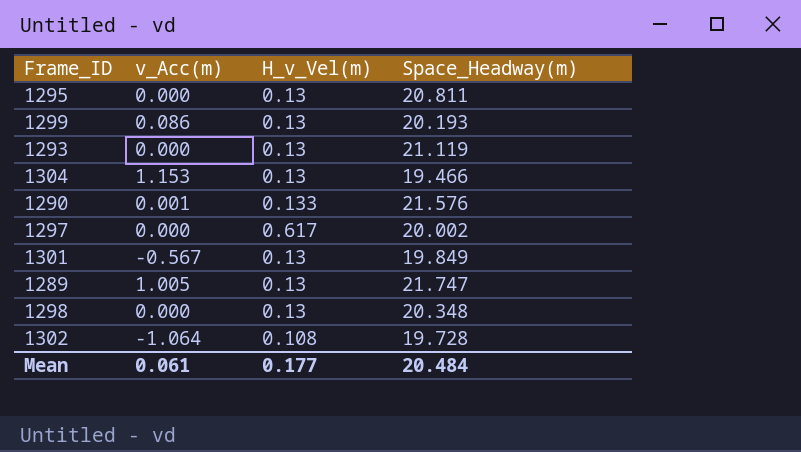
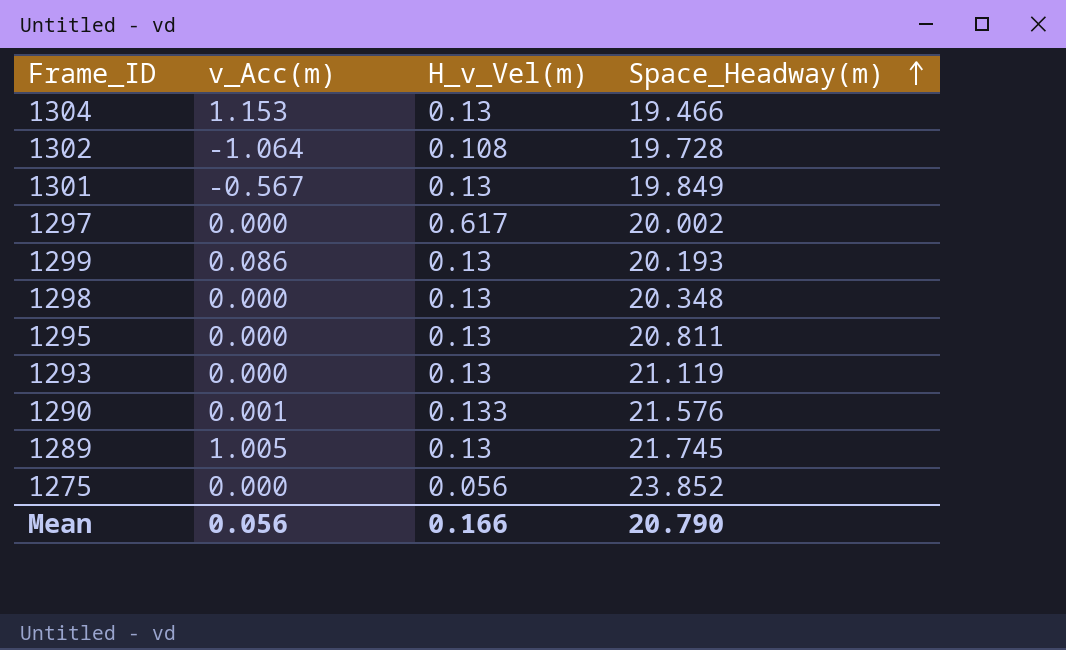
row order: none -> Space_Headway(m) ascending
1289 | Space_Headway(m): 21.747 -> 21.745
row 1275: none -> 0.000 | 0.056 | 23.852
Mean | v_Acc(m): 0.061 -> 0.056
Mean | H_v_Vel(m): 0.177 -> 0.166
Mean | Space_Headway(m): 20.484 -> 20.790

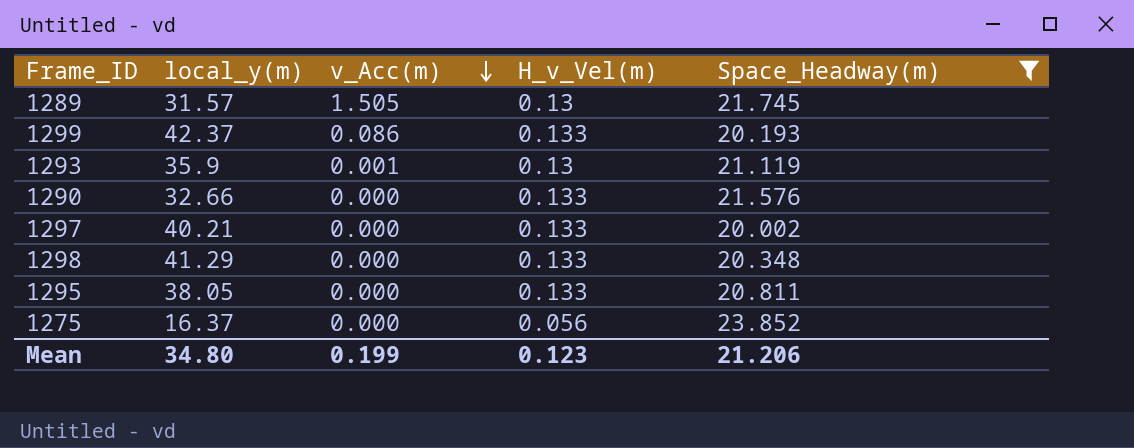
filter: none -> Space_Headway(m) >= 20.002
row order: Space_Headway(m) ascending -> v_Acc(m) descending
column local_y(m) | position: none -> 2
1289 | v_Acc(m): 1.005 -> 1.505
1299 | H_v_Vel(m): 0.13 -> 0.133
1293 | v_Acc(m): 0.000 -> 0.001
1290 | v_Acc(m): 0.001 -> 0.000
1297 | H_v_Vel(m): 0.617 -> 0.133
1298 | H_v_Vel(m): 0.13 -> 0.133
1295 | H_v_Vel(m): 0.13 -> 0.133
Mean | v_Acc(m): 0.056 -> 0.199
Mean | H_v_Vel(m): 0.166 -> 0.123
Mean | Space_Headway(m): 20.790 -> 21.206

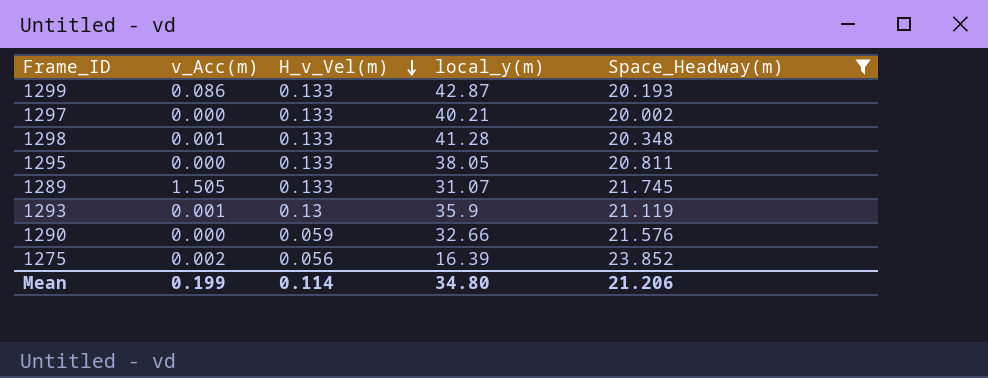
row order: v_Acc(m) descending -> H_v_Vel(m) descending
column local_y(m) | position: 2 -> 4
1299 | local_y(m): 42.37 -> 42.87
1298 | v_Acc(m): 0.000 -> 0.001
1298 | local_y(m): 41.29 -> 41.28
1289 | H_v_Vel(m): 0.13 -> 0.133
1289 | local_y(m): 31.57 -> 31.07
1290 | H_v_Vel(m): 0.133 -> 0.059
1275 | v_Acc(m): 0.000 -> 0.002
1275 | local_y(m): 16.37 -> 16.39
Mean | H_v_Vel(m): 0.123 -> 0.114

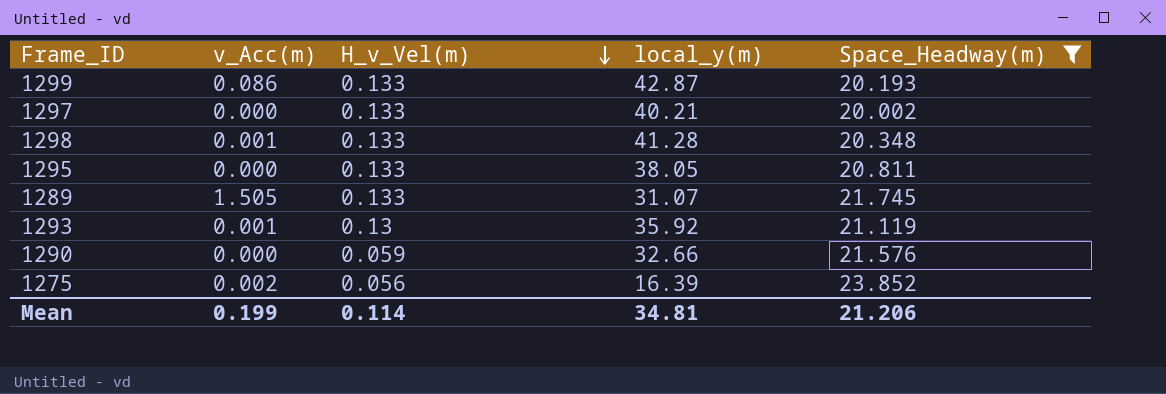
1293 | local_y(m): 35.9 -> 35.92
Mean | local_y(m): 34.80 -> 34.81

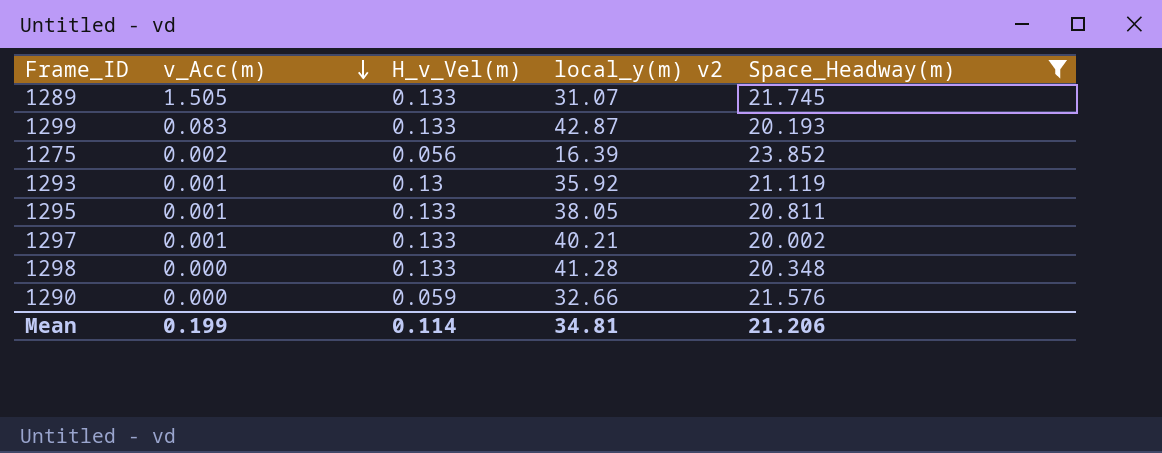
row order: H_v_Vel(m) descending -> v_Acc(m) descending
column name: local_y(m) -> local_y(m) v2
1299 | v_Acc(m): 0.086 -> 0.083
1295 | v_Acc(m): 0.000 -> 0.001
1297 | v_Acc(m): 0.000 -> 0.001
1298 | v_Acc(m): 0.001 -> 0.000

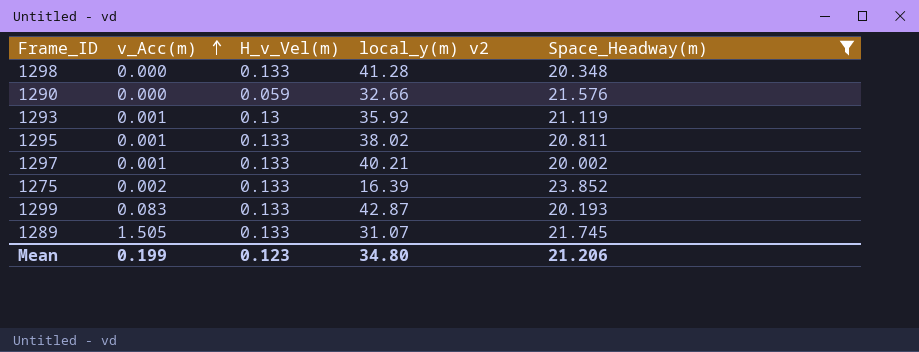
row order: v_Acc(m) descending -> v_Acc(m) ascending
1295 | local_y(m) v2: 38.05 -> 38.02
1275 | H_v_Vel(m): 0.056 -> 0.133
Mean | H_v_Vel(m): 0.114 -> 0.123
Mean | local_y(m) v2: 34.81 -> 34.80

